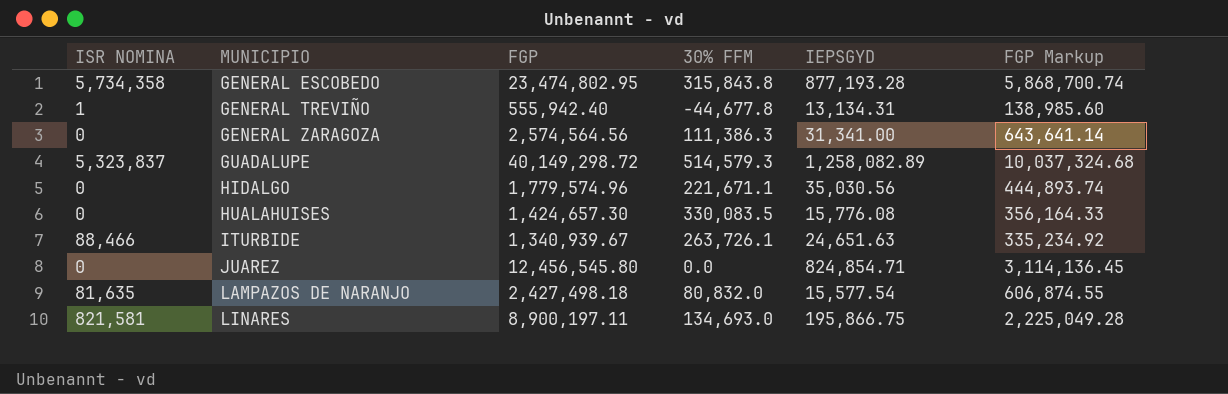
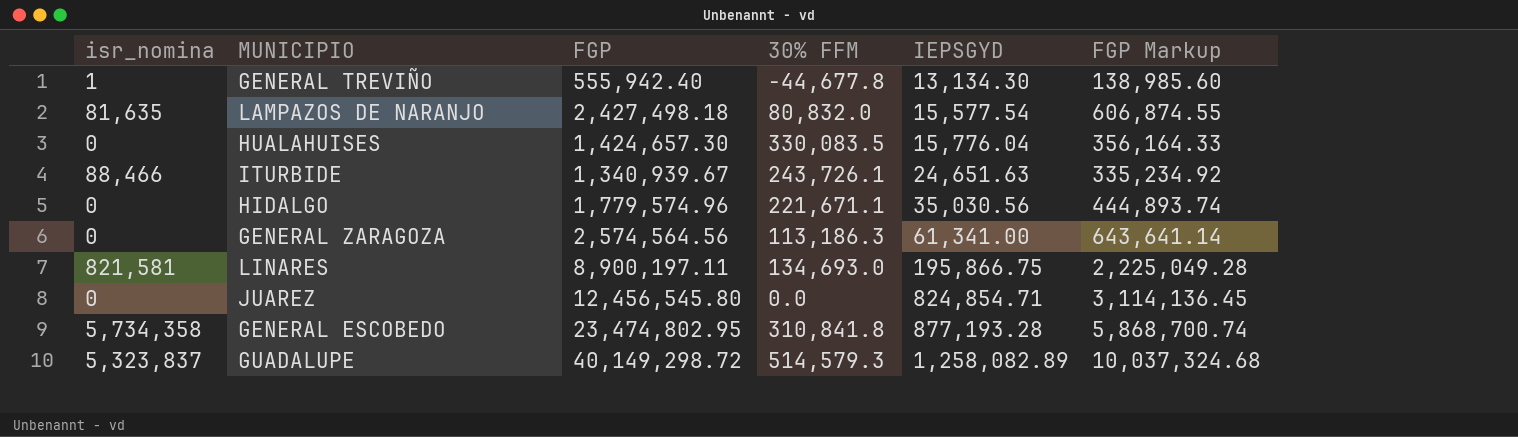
row order: MUNICIPIO ascending -> IEPSGYD ascending
column name: ISR NOMINA -> isr_nomina
GENERAL TREVIÑO | IEPSGYD: 13,134.31 -> 13,134.30
HUALAHUISES | IEPSGYD: 15,776.08 -> 15,776.04
ITURBIDE | 30% FFM: 263,726.1 -> 243,726.1
GENERAL ZARAGOZA | 30% FFM: 111,386.3 -> 113,186.3
GENERAL ZARAGOZA | IEPSGYD: 31,341.00 -> 61,341.00
GENERAL ESCOBEDO | 30% FFM: 315,843.8 -> 310,841.8

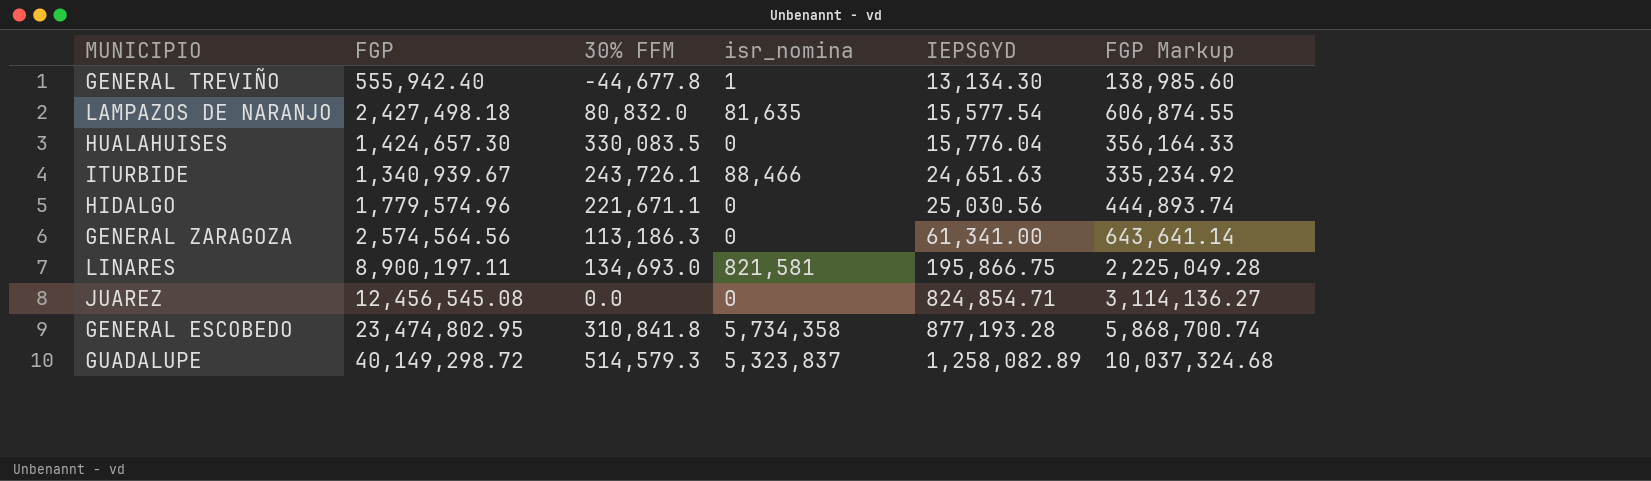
column isr_nomina | position: 1 -> 4
HIDALGO | IEPSGYD: 35,030.56 -> 25,030.56
JUAREZ | FGP: 12,456,545.80 -> 12,456,545.08
JUAREZ | FGP Markup: 3,114,136.45 -> 3,114,136.27

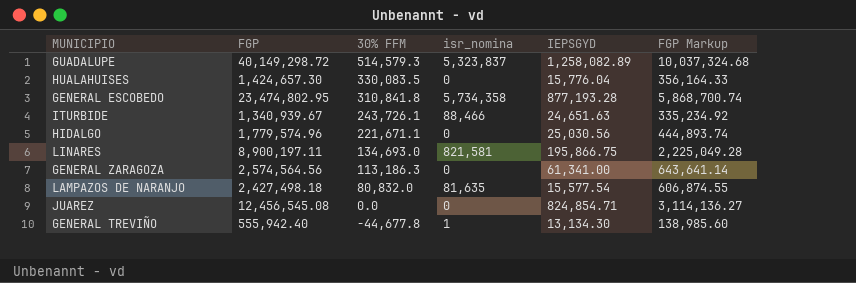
row order: IEPSGYD ascending -> 30% FFM descending

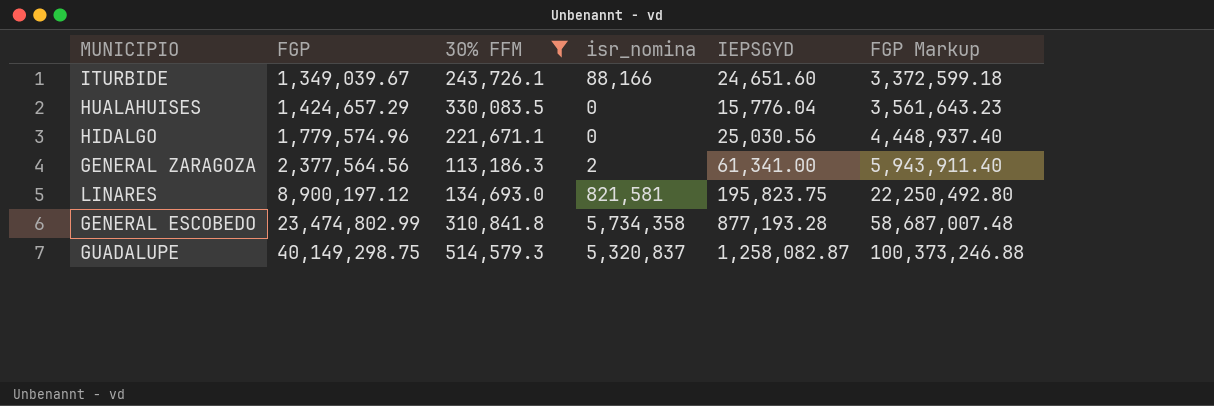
filter: none -> 30% FFM >= 113,186.3
row order: 30% FFM descending -> FGP ascending
column FGP Markup | formula: [FGP] * 0.25 -> [FGP] * 2.5
ITURBIDE | FGP: 1,340,939.67 -> 1,349,039.67
ITURBIDE | isr_nomina: 88,466 -> 88,166
ITURBIDE | IEPSGYD: 24,651.63 -> 24,651.60
HUALAHUISES | FGP: 1,424,657.30 -> 1,424,657.29
GENERAL ZARAGOZA | FGP: 2,574,564.56 -> 2,377,564.56
GENERAL ZARAGOZA | isr_nomina: 0 -> 2
LINARES | FGP: 8,900,197.11 -> 8,900,197.12
LINARES | IEPSGYD: 195,866.75 -> 195,823.75
GENERAL ESCOBEDO | FGP: 23,474,802.95 -> 23,474,802.99
GUADALUPE | FGP: 40,149,298.72 -> 40,149,298.75
GUADALUPE | isr_nomina: 5,323,837 -> 5,320,837
GUADALUPE | IEPSGYD: 1,258,082.89 -> 1,258,082.87

